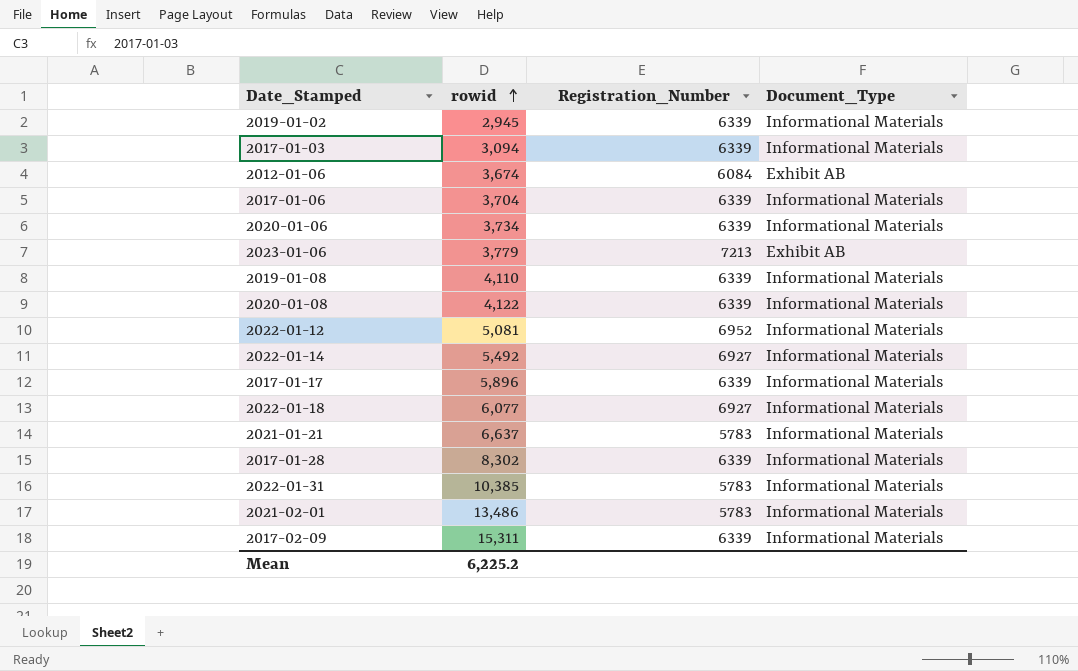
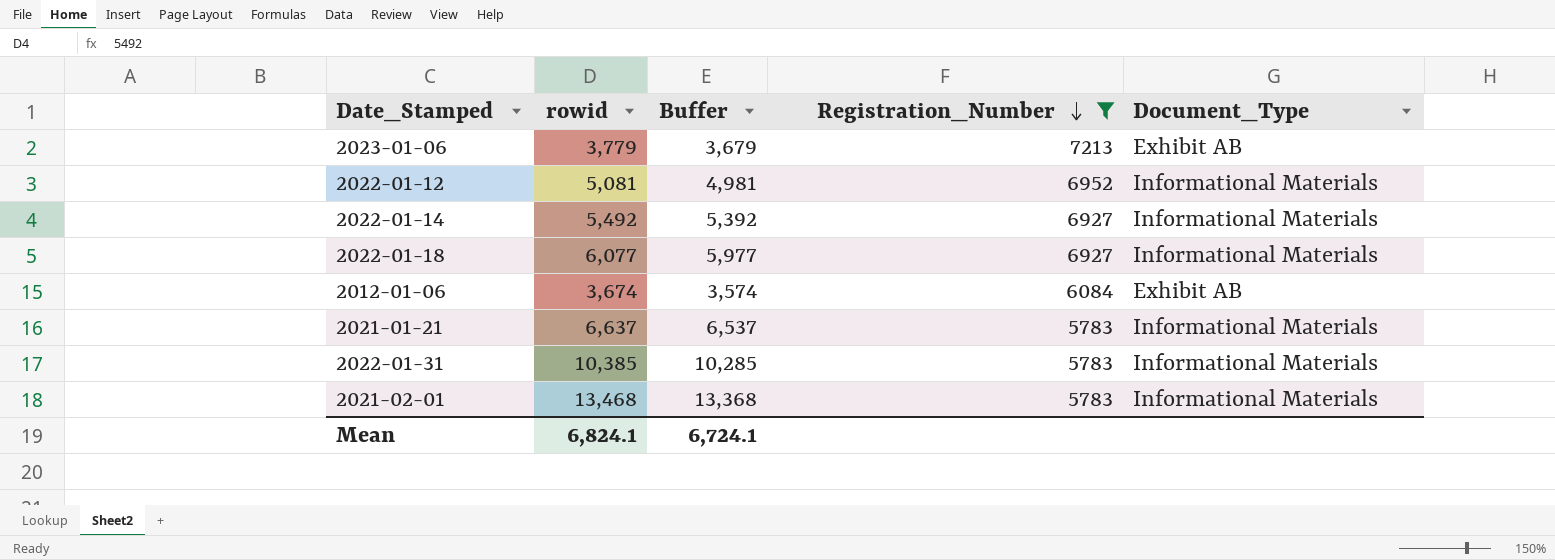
filter: none -> Registration_Number != 6339
row order: rowid ascending -> Registration_Number descending
column Buffer | formula: none -> [rowid] - 100
2021-02-01 | rowid: 13,486 -> 13,468
Mean | rowid: 6,225.2 -> 6,824.1

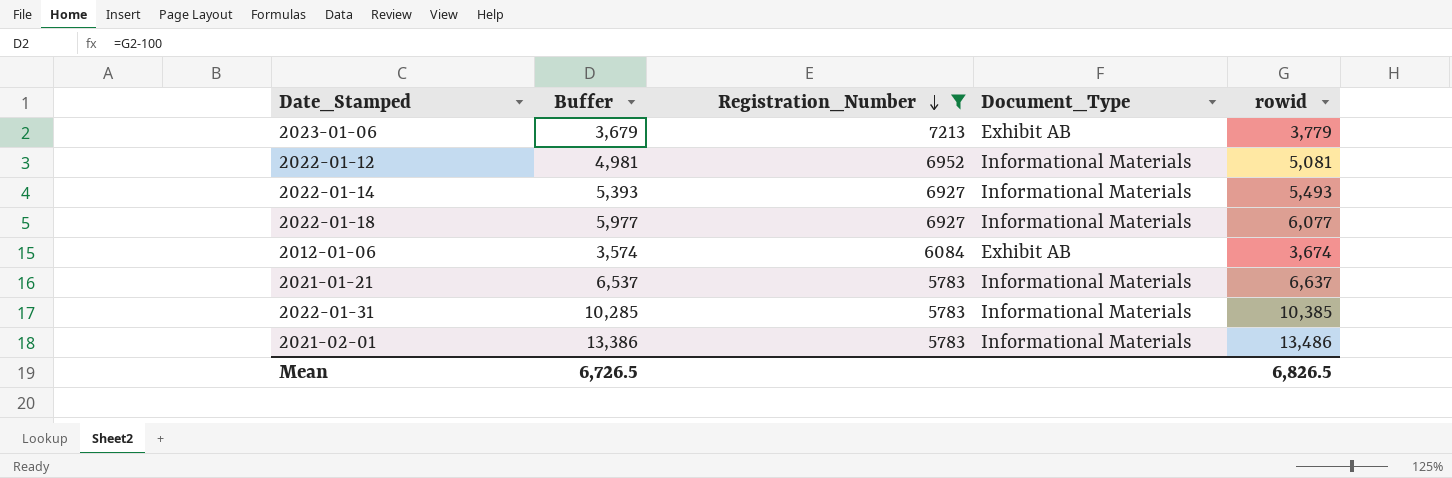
column rowid | position: 2 -> 5
2022-01-14 | Buffer: 5,392 -> 5,393
2022-01-14 | rowid: 5,492 -> 5,493
2021-02-01 | Buffer: 13,368 -> 13,386
2021-02-01 | rowid: 13,468 -> 13,486
Mean | Buffer: 6,724.1 -> 6,726.5
Mean | rowid: 6,824.1 -> 6,826.5

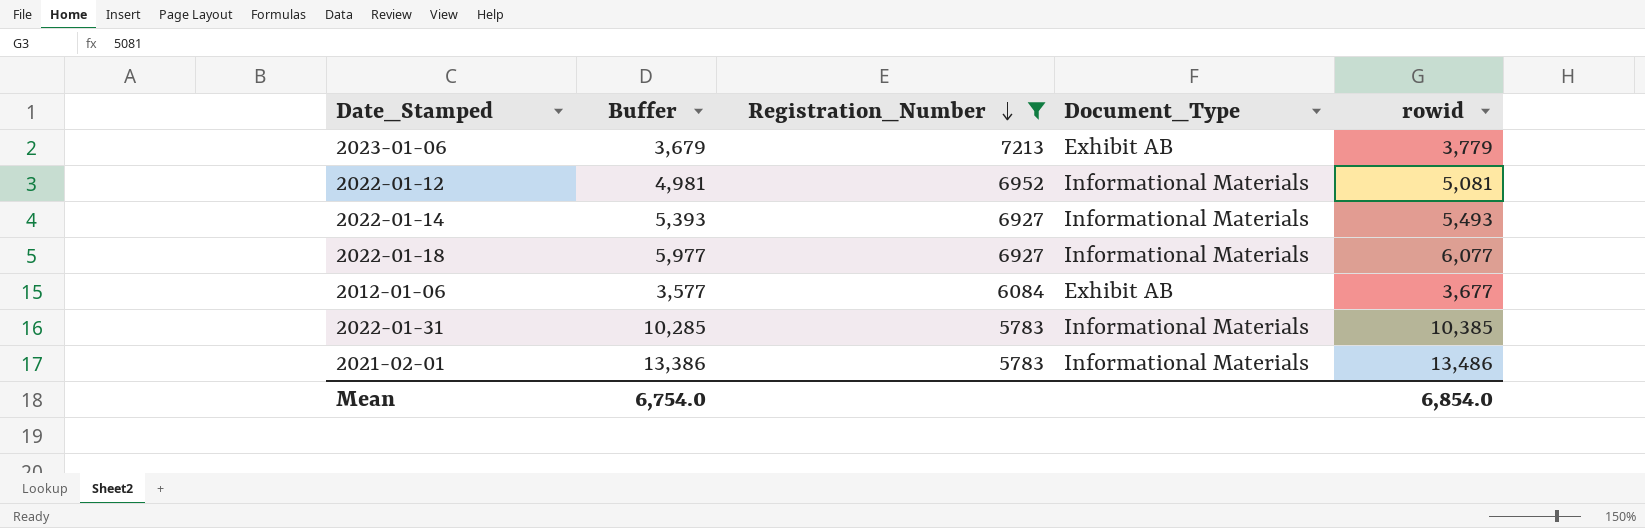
row 2021-01-21: 6,537 | 5783 | Informational Materials | 6,637 -> none
2012-01-06 | Buffer: 3,574 -> 3,577
2012-01-06 | rowid: 3,674 -> 3,677
Mean | Buffer: 6,726.5 -> 6,754.0
Mean | rowid: 6,826.5 -> 6,854.0

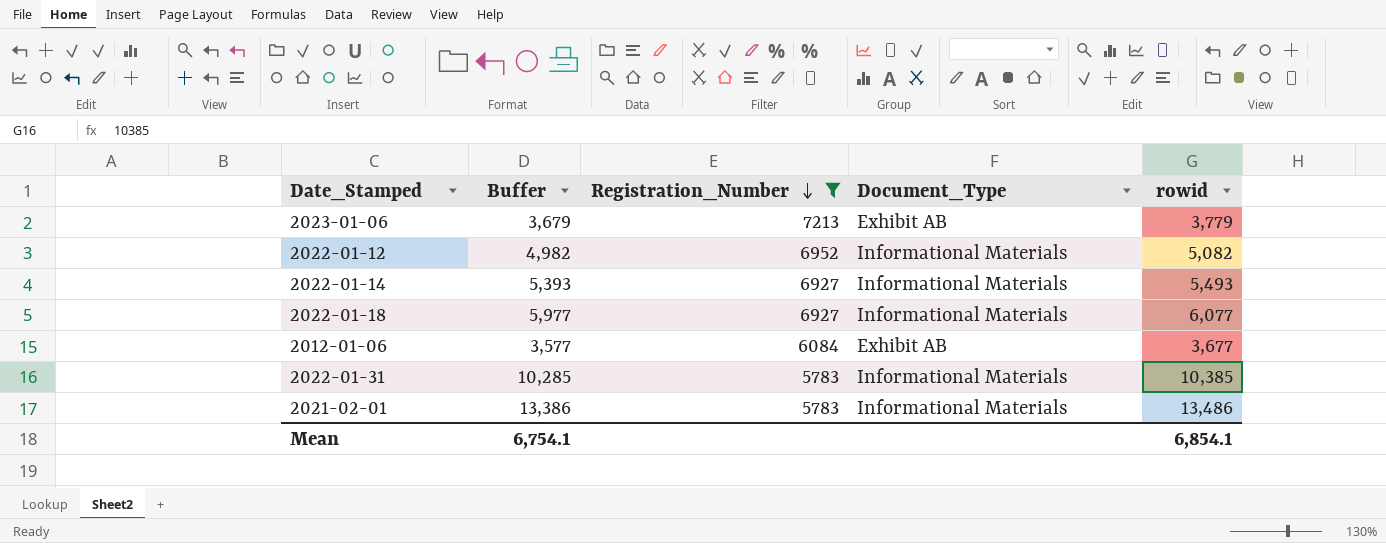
2022-01-12 | Buffer: 4,981 -> 4,982
2022-01-12 | rowid: 5,081 -> 5,082
Mean | Buffer: 6,754.0 -> 6,754.1
Mean | rowid: 6,854.0 -> 6,854.1

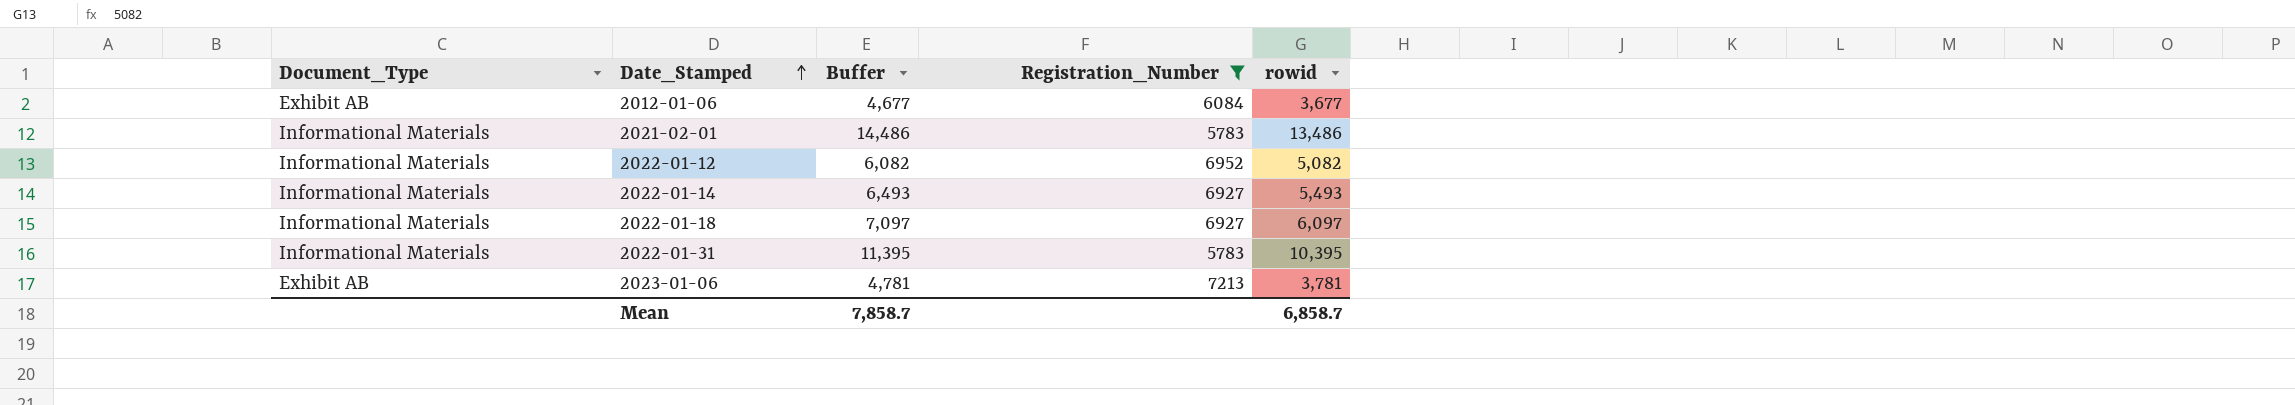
row order: Registration_Number descending -> Date_Stamped ascending
column Document_Type | position: 4 -> 1
column Buffer | formula: [rowid] - 100 -> [rowid] + 1000
2022-01-18 | rowid: 6,077 -> 6,097
2022-01-31 | rowid: 10,385 -> 10,395
2023-01-06 | rowid: 3,779 -> 3,781
Mean | Buffer: 6,754.1 -> 7,858.7
Mean | rowid: 6,854.1 -> 6,858.7

